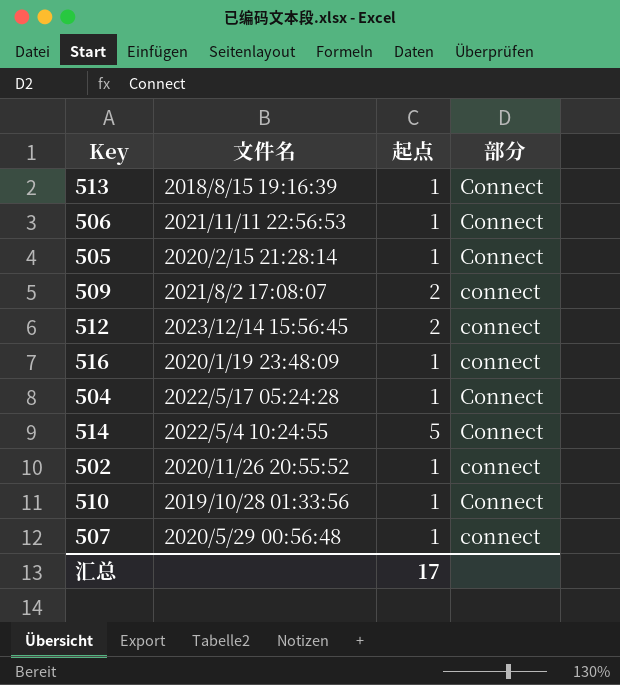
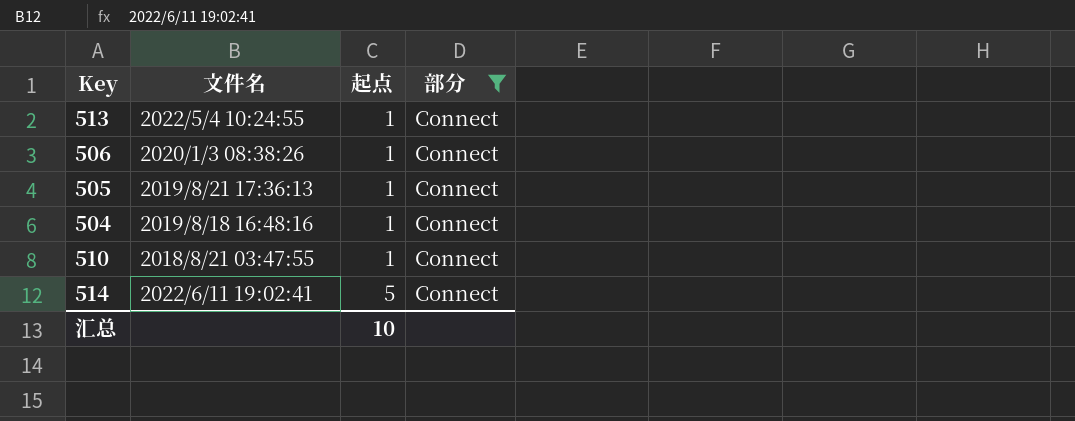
filter: none -> 部分 = Connect
row order: none -> 起点 ascending
513 | 文件名: 2018/8/15 19:16:39 -> 2022/5/4 10:24:55
506 | 文件名: 2021/11/11 22:56:53 -> 2020/1/3 08:38:26
505 | 文件名: 2020/2/15 21:28:14 -> 2019/8/21 17:36:13
504 | 文件名: 2022/5/17 05:24:28 -> 2019/8/18 16:48:16
510 | 文件名: 2019/10/28 01:33:56 -> 2018/8/21 03:47:55
514 | 文件名: 2022/5/4 10:24:55 -> 2022/6/11 19:02:41
汇总 | 起点: 17 -> 10

